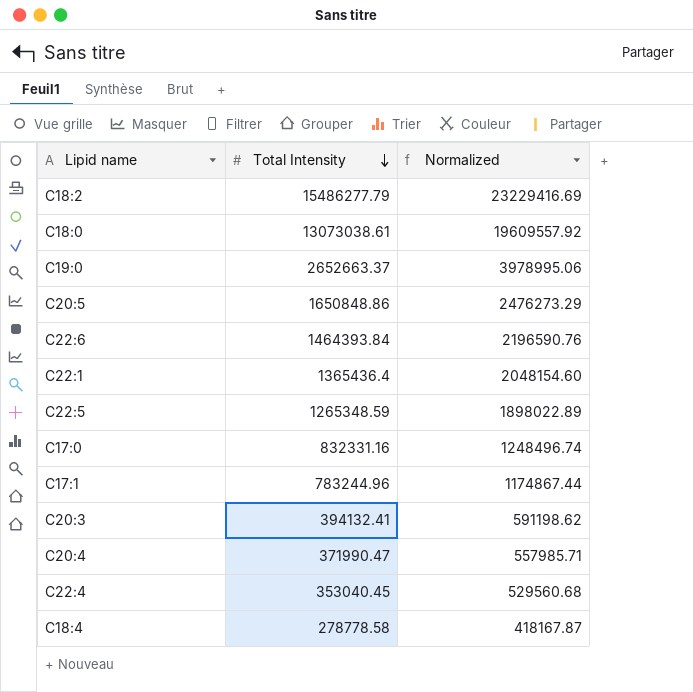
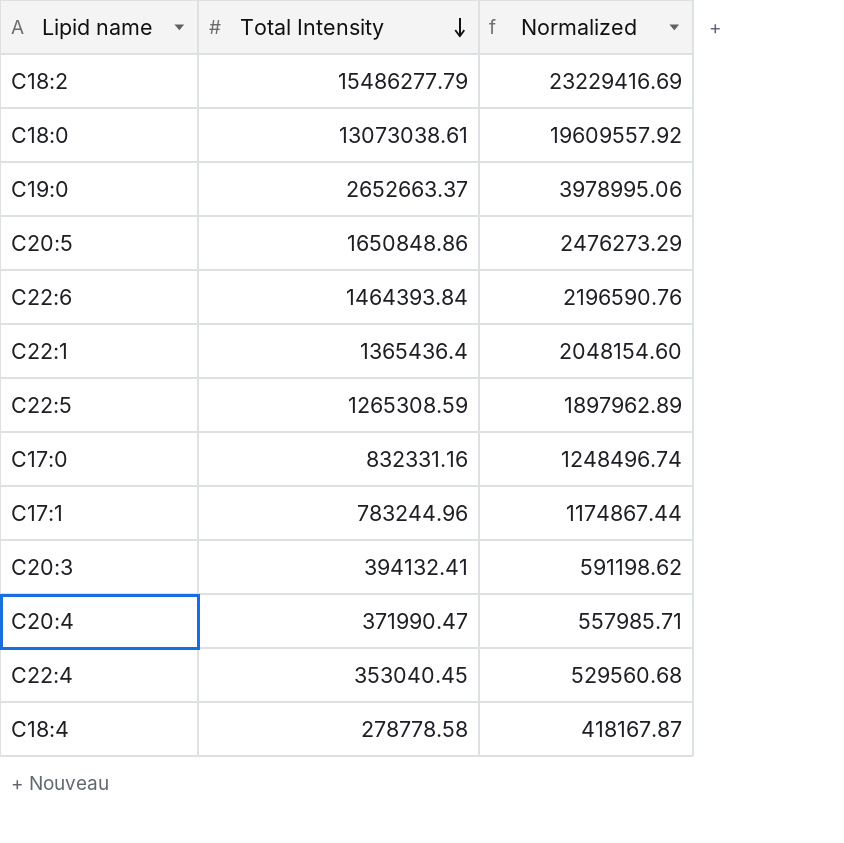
C22:5 | Total Intensity: 1265348.59 -> 1265308.59
C22:5 | Normalized: 1898022.89 -> 1897962.89

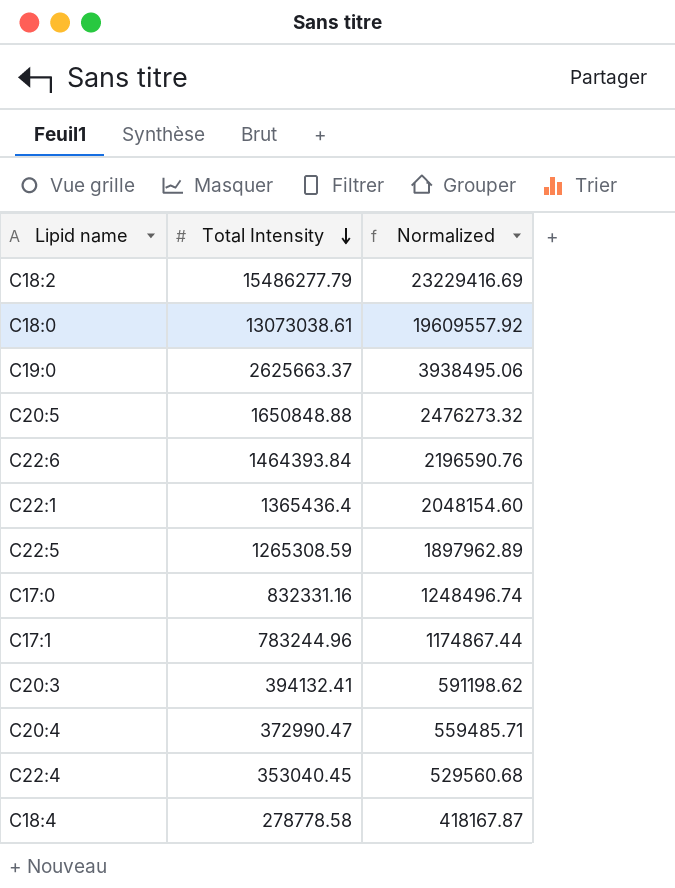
C19:0 | Total Intensity: 2652663.37 -> 2625663.37
C19:0 | Normalized: 3978995.06 -> 3938495.06
C20:5 | Total Intensity: 1650848.86 -> 1650848.88
C20:5 | Normalized: 2476273.29 -> 2476273.32
C20:4 | Total Intensity: 371990.47 -> 372990.47
C20:4 | Normalized: 557985.71 -> 559485.71

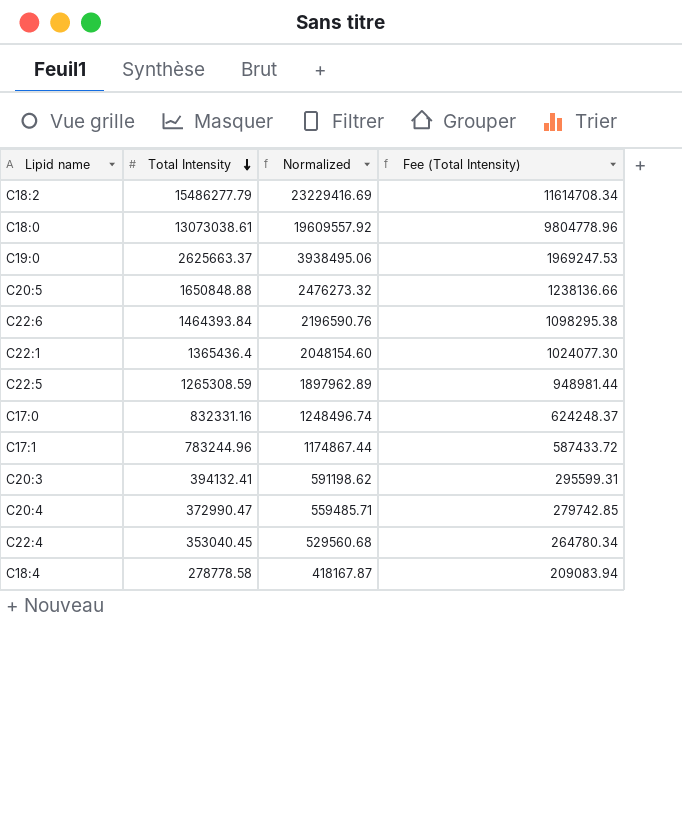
column Fee (Total Intensity) | formula: none -> [Total Intensity] * 0.75

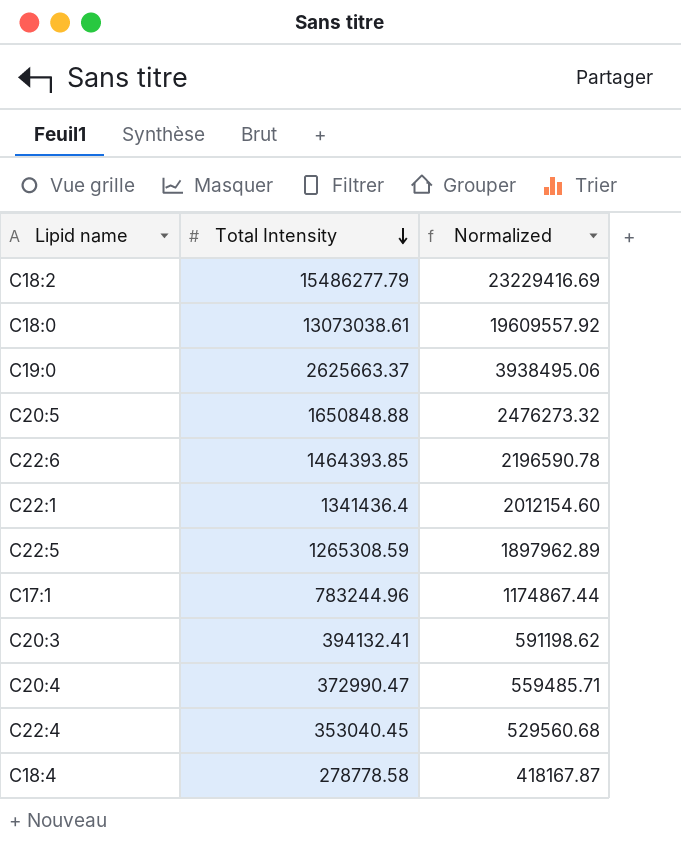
column Fee (Total Intensity) | formula: [Total Intensity] * 0.75 -> none
row C17:0: 832331.16 | 1248496.74 | 624248.37 -> none
C22:6 | Total Intensity: 1464393.84 -> 1464393.85
C22:6 | Normalized: 2196590.76 -> 2196590.78
C22:1 | Total Intensity: 1365436.4 -> 1341436.4
C22:1 | Normalized: 2048154.60 -> 2012154.60

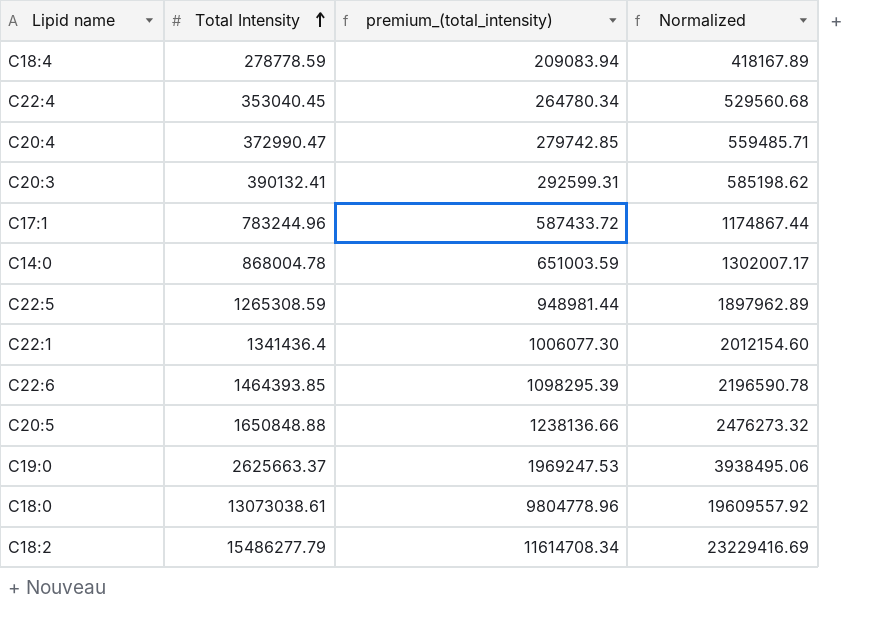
row order: Total Intensity descending -> Total Intensity ascending
column premium_(total_intensity) | formula: none -> [Total Intensity] * 0.75
C18:4 | Total Intensity: 278778.58 -> 278778.59
C18:4 | Normalized: 418167.87 -> 418167.89
C20:3 | Total Intensity: 394132.41 -> 390132.41
C20:3 | Normalized: 591198.62 -> 585198.62
row C14:0: none -> 868004.78 | 651003.59 | 1302007.17

